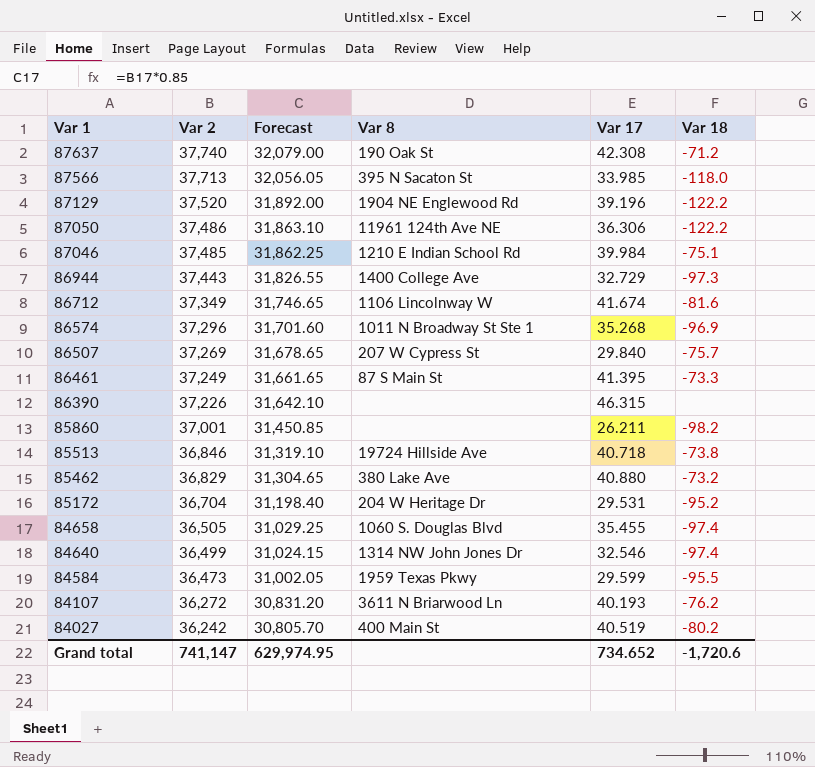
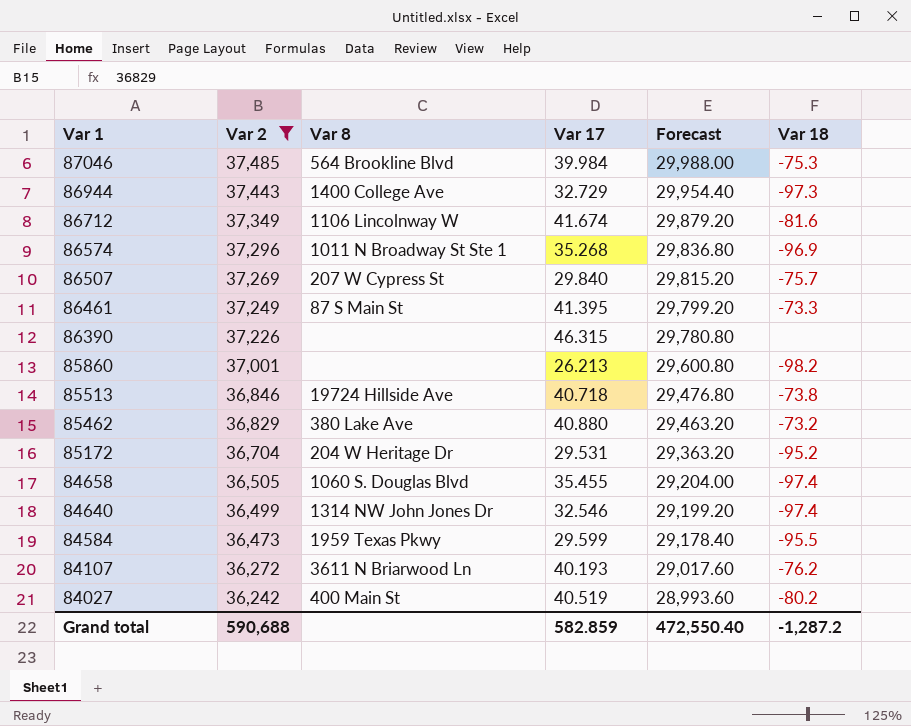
filter: none -> Var 2 <= 37,485
column Forecast | formula: [Var 2] * 0.85 -> [Var 2] * 0.8
column Forecast | position: 3 -> 5
87046 | Var 8: 1210 E Indian School Rd -> 564 Brookline Blvd
87046 | Var 18: -75.1 -> -75.3
85860 | Var 17: 26.211 -> 26.213
Grand total | Var 2: 741,147 -> 590,688
Grand total | Var 17: 734.652 -> 582.859
Grand total | Forecast: 629,974.95 -> 472,550.40
Grand total | Var 18: -1,720.6 -> -1,287.2

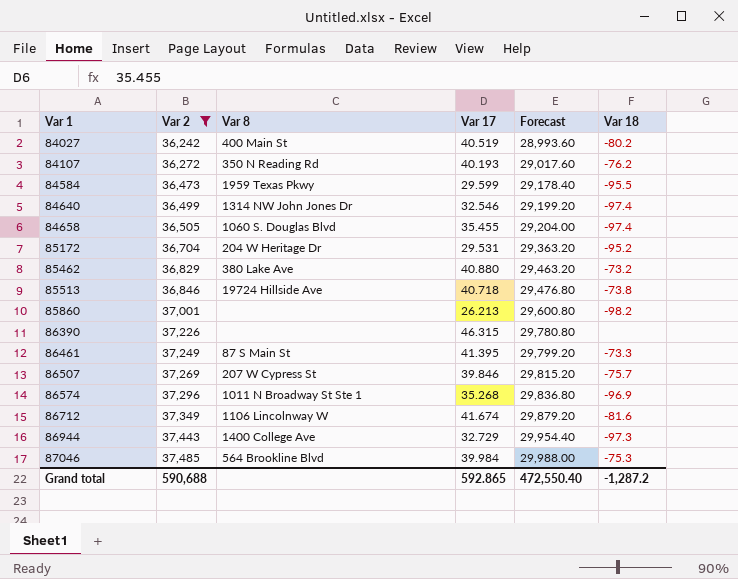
row order: Var 1 descending -> Var 1 ascending
84107 | Var 8: 3611 N Briarwood Ln -> 350 N Reading Rd
86507 | Var 17: 29.840 -> 39.846
Grand total | Var 17: 582.859 -> 592.865

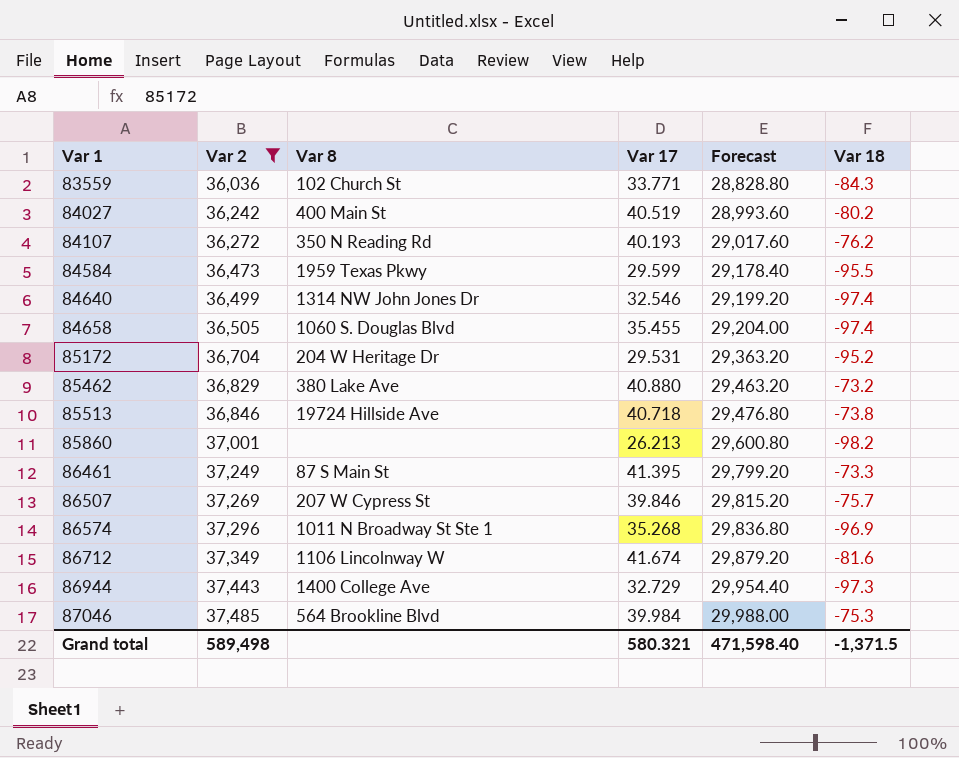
row 86390: 37,226 | none | 46.315 | 29,780.80 | none -> none
row 83559: none -> 36,036 | 102 Church St | 33.771 | 28,828.80 | -84.3
Grand total | Var 2: 590,688 -> 589,498
Grand total | Var 17: 592.865 -> 580.321
Grand total | Forecast: 472,550.40 -> 471,598.40
Grand total | Var 18: -1,287.2 -> -1,371.5

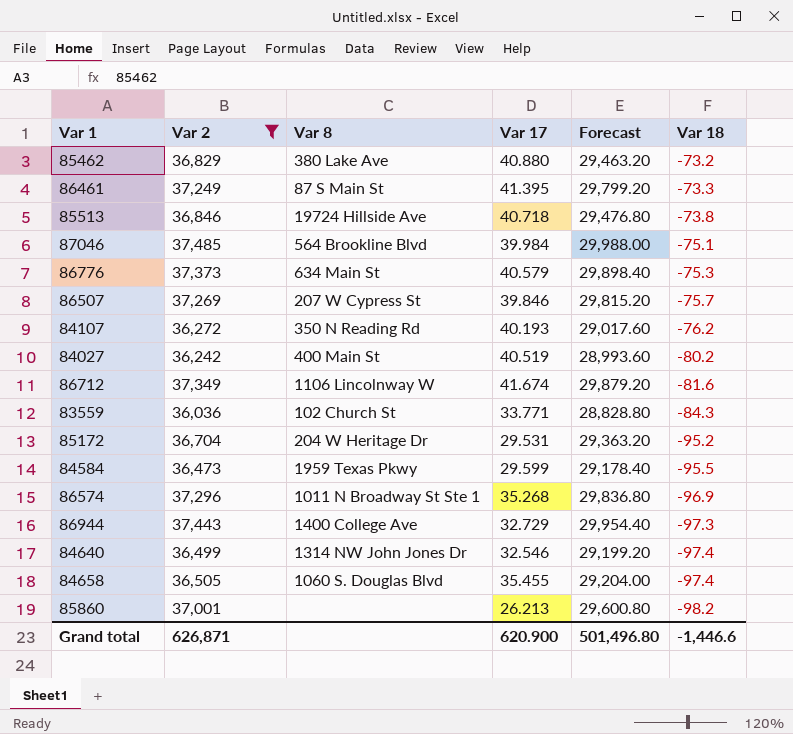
row order: Var 1 ascending -> Var 18 descending
87046 | Var 18: -75.3 -> -75.1
row 86776: none -> 37,373 | 634 Main St | 40.579 | 29,898.40 | -75.3
Grand total | Var 2: 589,498 -> 626,871
Grand total | Var 17: 580.321 -> 620.900
Grand total | Forecast: 471,598.40 -> 501,496.80
Grand total | Var 18: -1,371.5 -> -1,446.6

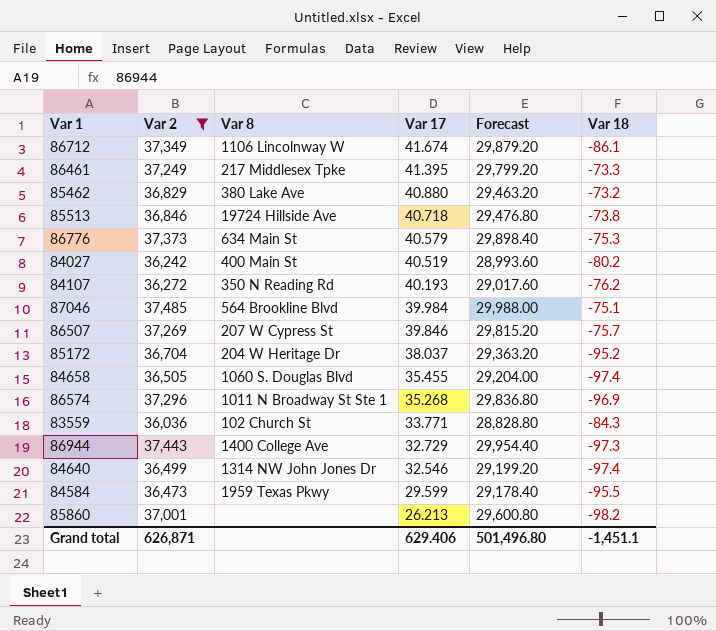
row order: Var 18 descending -> Var 17 descending
86712 | Var 18: -81.6 -> -86.1
86461 | Var 8: 87 S Main St -> 217 Middlesex Tpke
85172 | Var 17: 29.531 -> 38.037
Grand total | Var 17: 620.900 -> 629.406
Grand total | Var 18: -1,446.6 -> -1,451.1

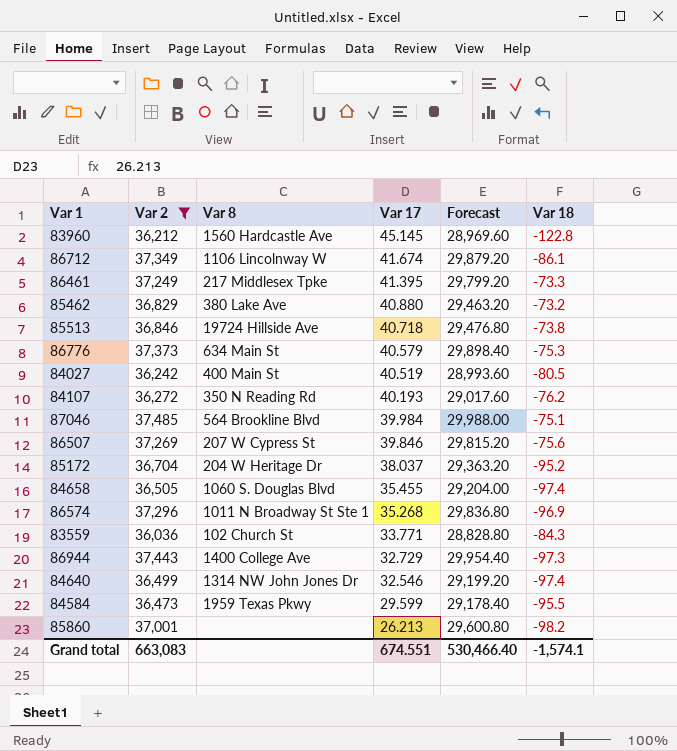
row 83960: none -> 36,212 | 1560 Hardcastle Ave | 45.145 | 28,969.60 | -122.8
84027 | Var 18: -80.2 -> -80.5
86507 | Var 18: -75.7 -> -75.6
Grand total | Var 2: 626,871 -> 663,083
Grand total | Var 17: 629.406 -> 674.551
Grand total | Forecast: 501,496.80 -> 530,466.40
Grand total | Var 18: -1,451.1 -> -1,574.1

